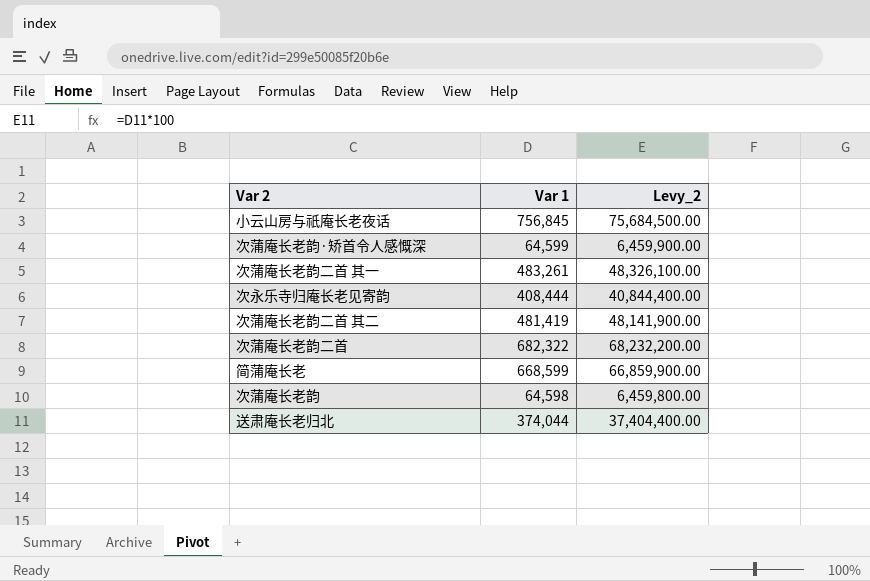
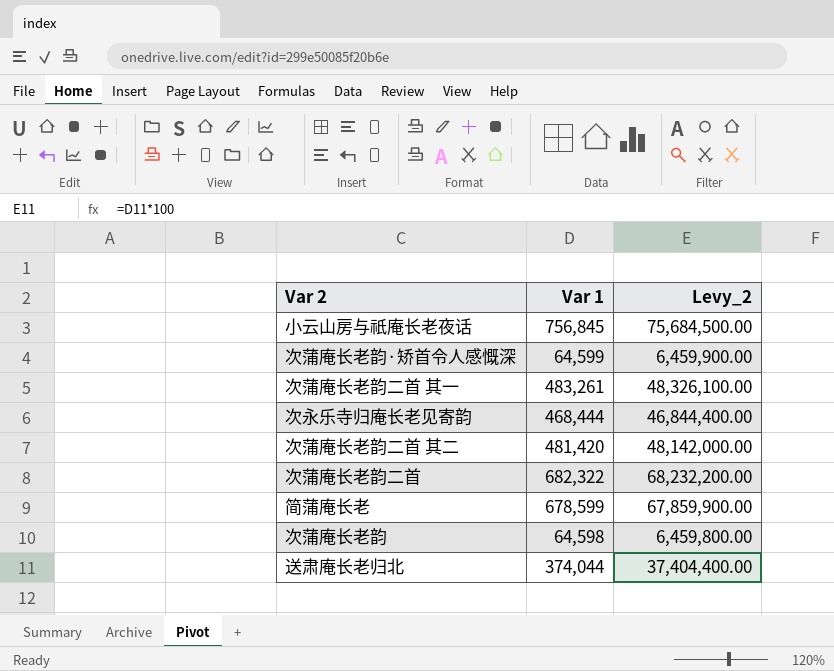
次永乐寺归庵长老见寄韵 | Var 1: 408,444 -> 468,444
次永乐寺归庵长老见寄韵 | Levy_2: 40,844,400.00 -> 46,844,400.00
次蒲庵长老韵二首 其二 | Var 1: 481,419 -> 481,420
次蒲庵长老韵二首 其二 | Levy_2: 48,141,900.00 -> 48,142,000.00
简蒲庵长老 | Var 1: 668,599 -> 678,599
简蒲庵长老 | Levy_2: 66,859,900.00 -> 67,859,900.00

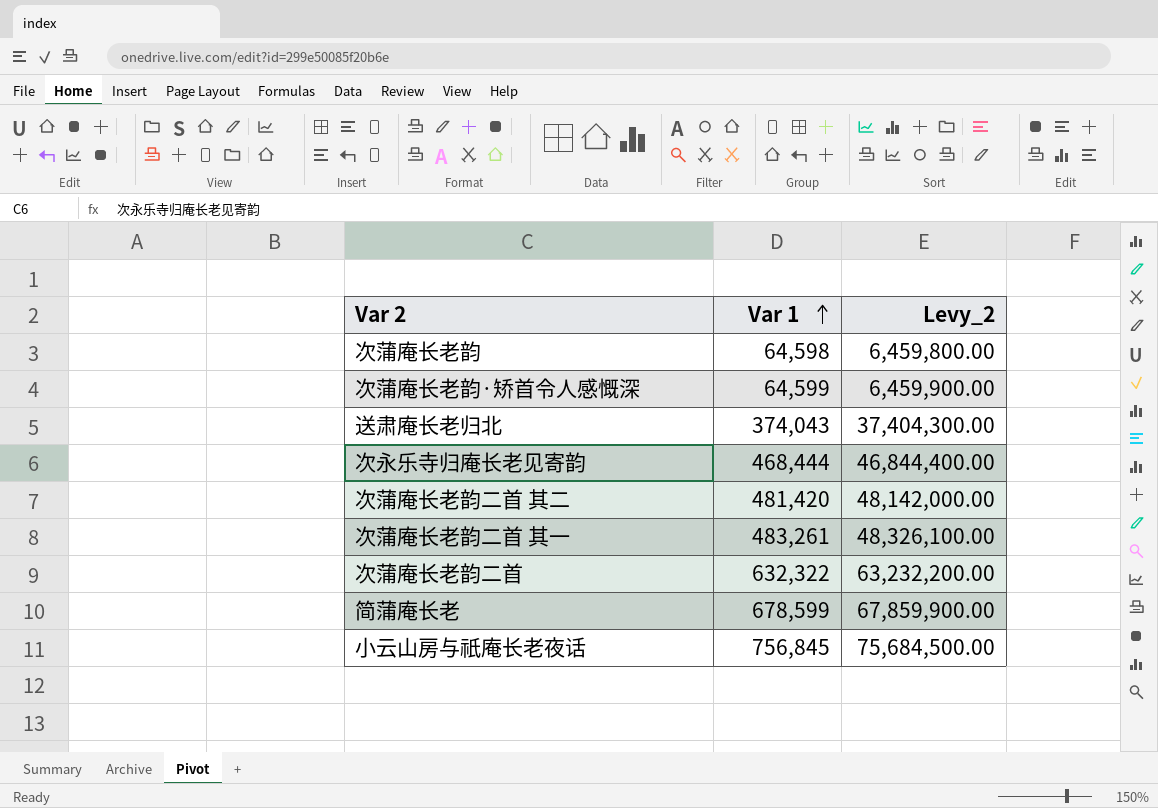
row order: none -> Var 1 ascending
送肃庵长老归北 | Var 1: 374,044 -> 374,043
送肃庵长老归北 | Levy_2: 37,404,400.00 -> 37,404,300.00
次蒲庵长老韵二首 | Var 1: 682,322 -> 632,322
次蒲庵长老韵二首 | Levy_2: 68,232,200.00 -> 63,232,200.00

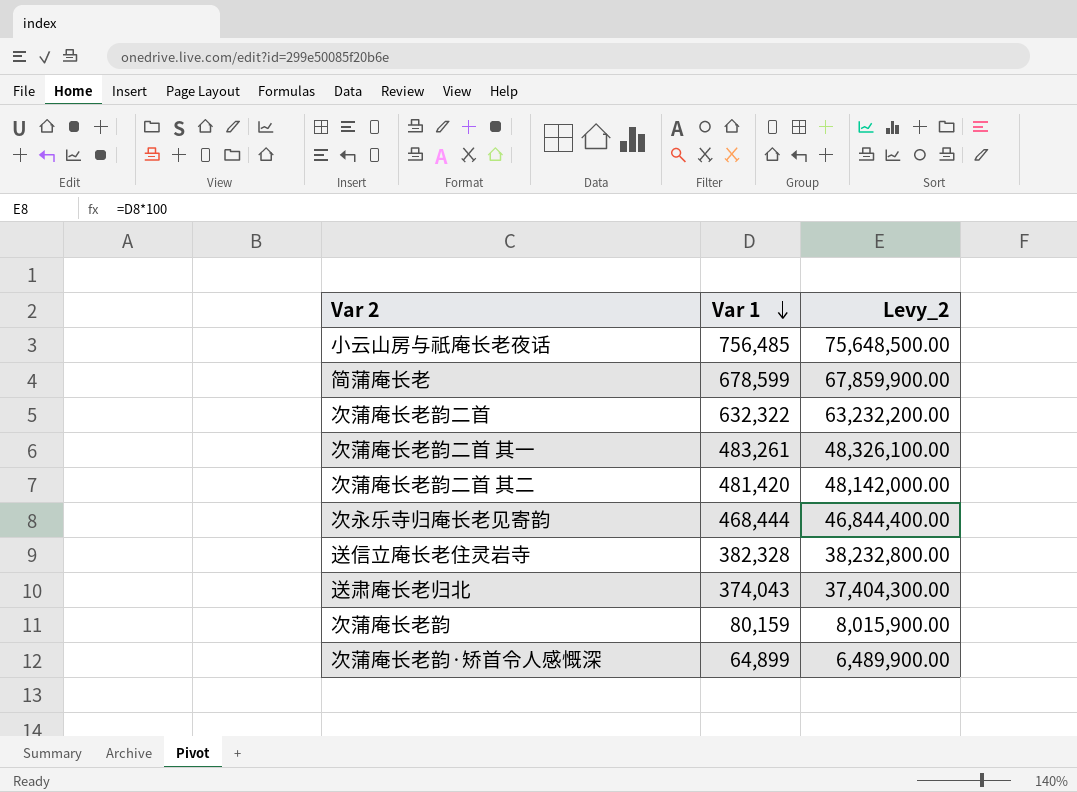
row order: Var 1 ascending -> Var 1 descending
小云山房与祇庵长老夜话 | Var 1: 756,845 -> 756,485
小云山房与祇庵长老夜话 | Levy_2: 75,684,500.00 -> 75,648,500.00
row 送信立庵长老住灵岩寺: none -> 382,328 | 38,232,800.00
次蒲庵长老韵 | Var 1: 64,598 -> 80,159
次蒲庵长老韵 | Levy_2: 6,459,800.00 -> 8,015,900.00
次蒲庵长老韵·矫首令人感慨深 | Var 1: 64,599 -> 64,899
次蒲庵长老韵·矫首令人感慨深 | Levy_2: 6,459,900.00 -> 6,489,900.00

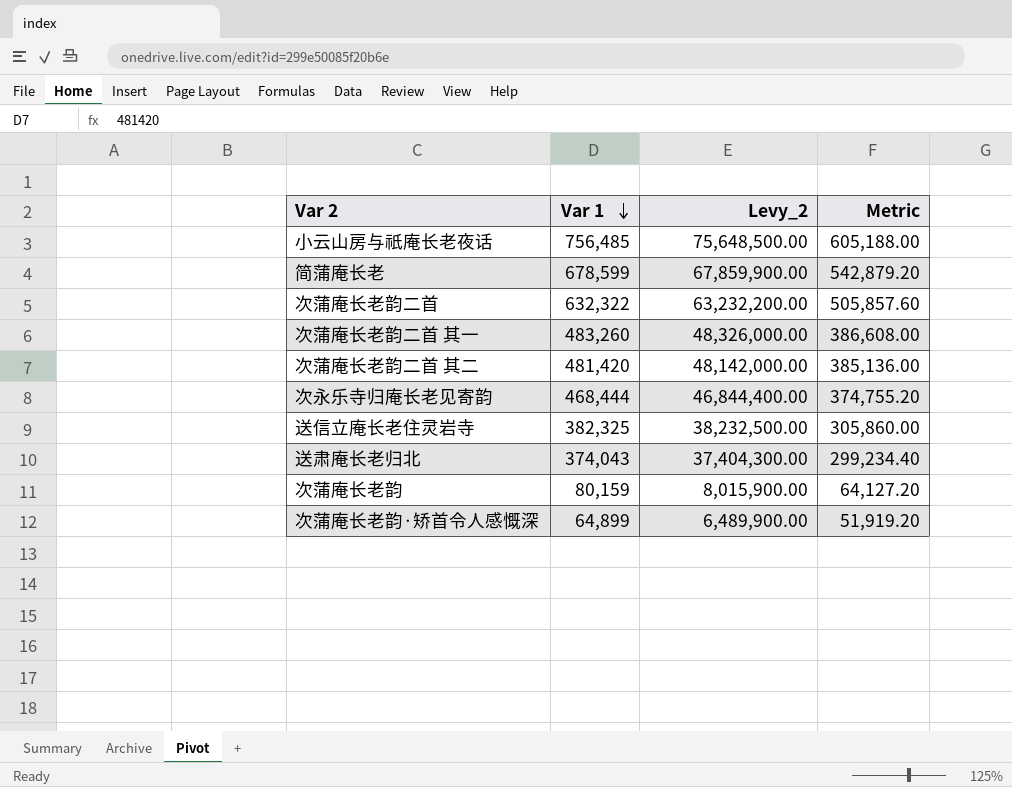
column Metric | formula: none -> [Var 1] * 0.8
次蒲庵长老韵二首 其一 | Var 1: 483,261 -> 483,260
次蒲庵长老韵二首 其一 | Levy_2: 48,326,100.00 -> 48,326,000.00
送信立庵长老住灵岩寺 | Var 1: 382,328 -> 382,325
送信立庵长老住灵岩寺 | Levy_2: 38,232,800.00 -> 38,232,500.00

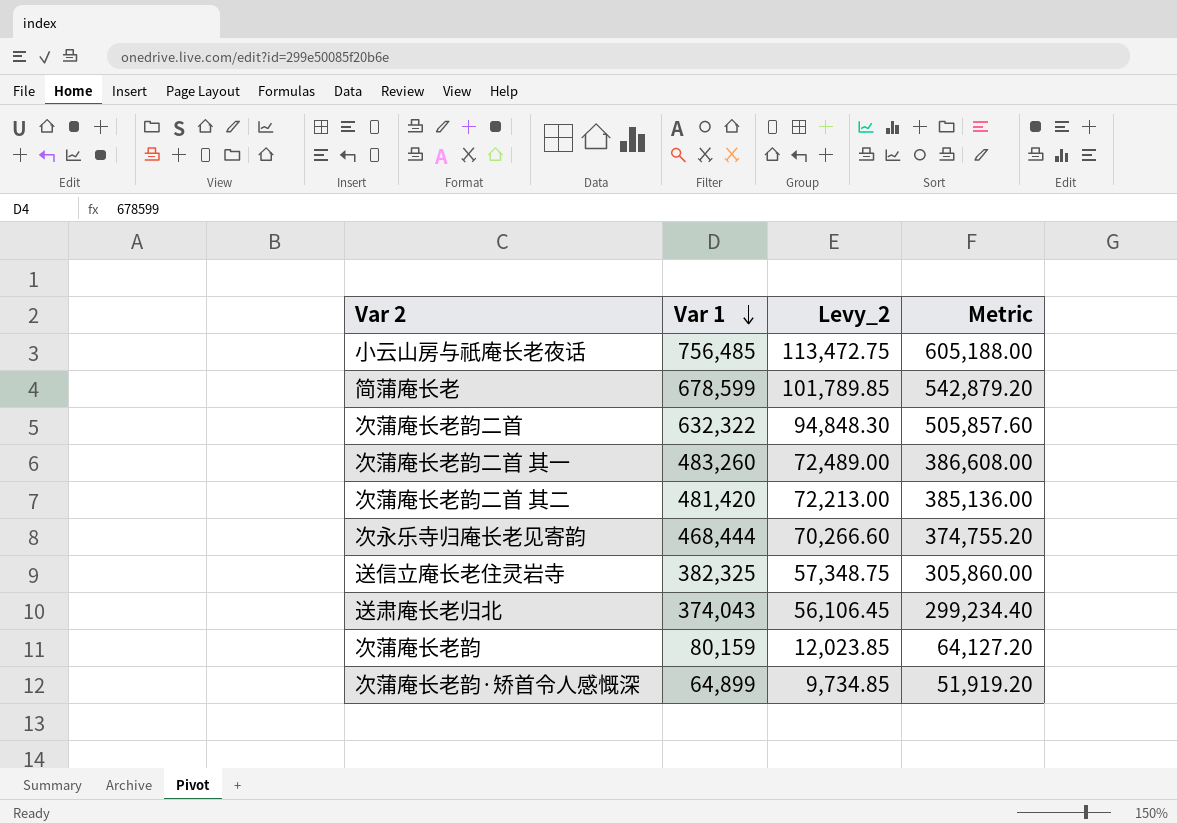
column Levy_2 | formula: [Var 1] * 100 -> [Var 1] * 0.15

